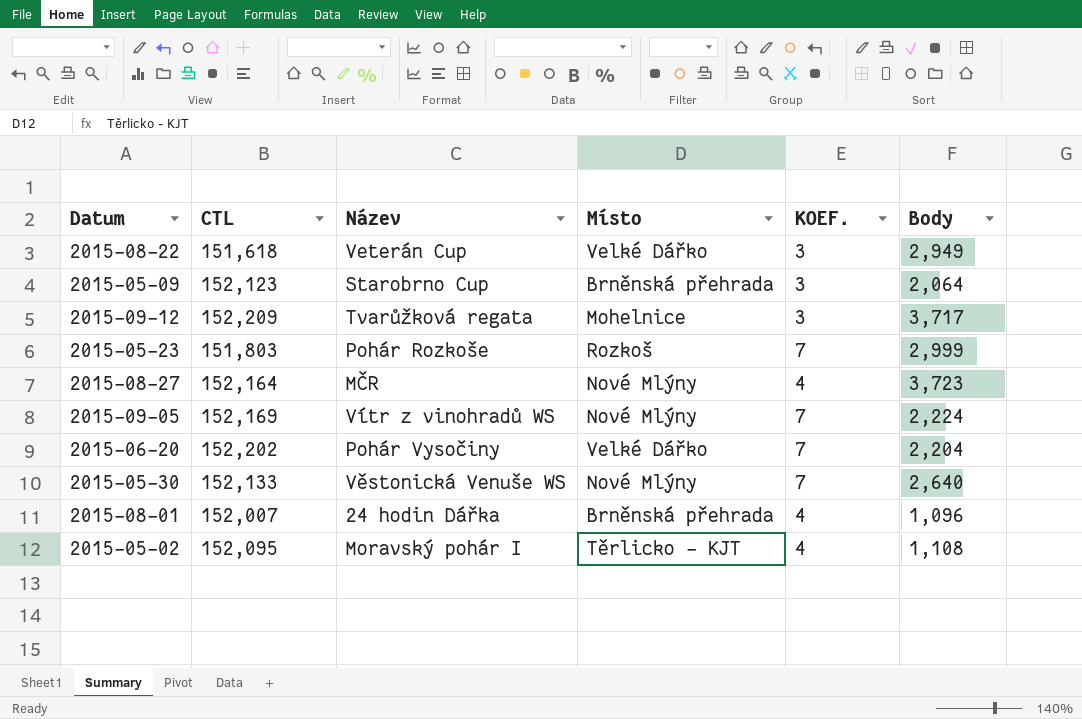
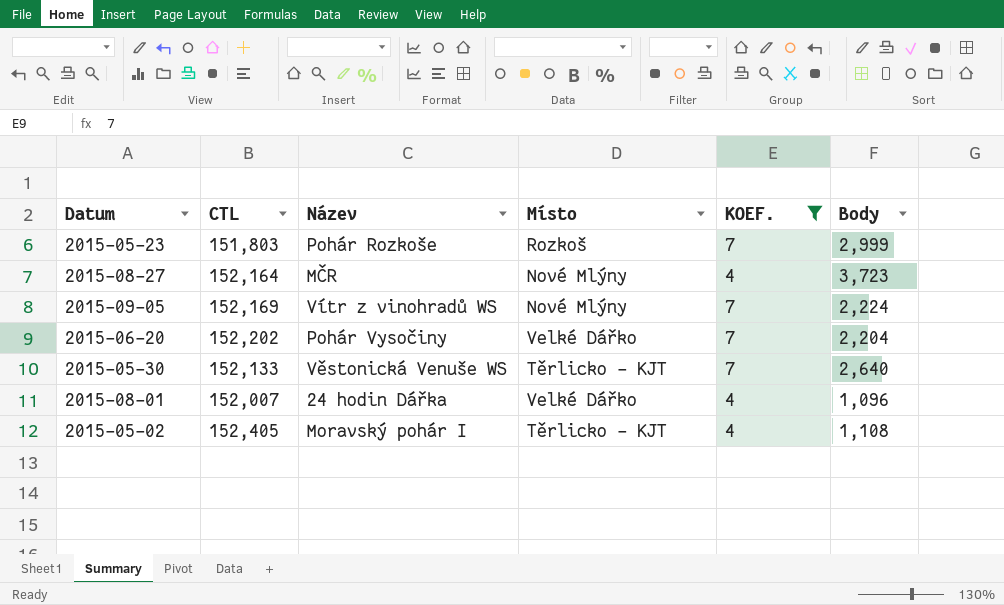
filter: none -> KOEF. != 3
2015-05-30 | Místo: Nové Mlýny -> Těrlicko - KJT
2015-08-01 | Místo: Brněnská přehrada -> Velké Dářko
2015-05-02 | CTL: 152,095 -> 152,405

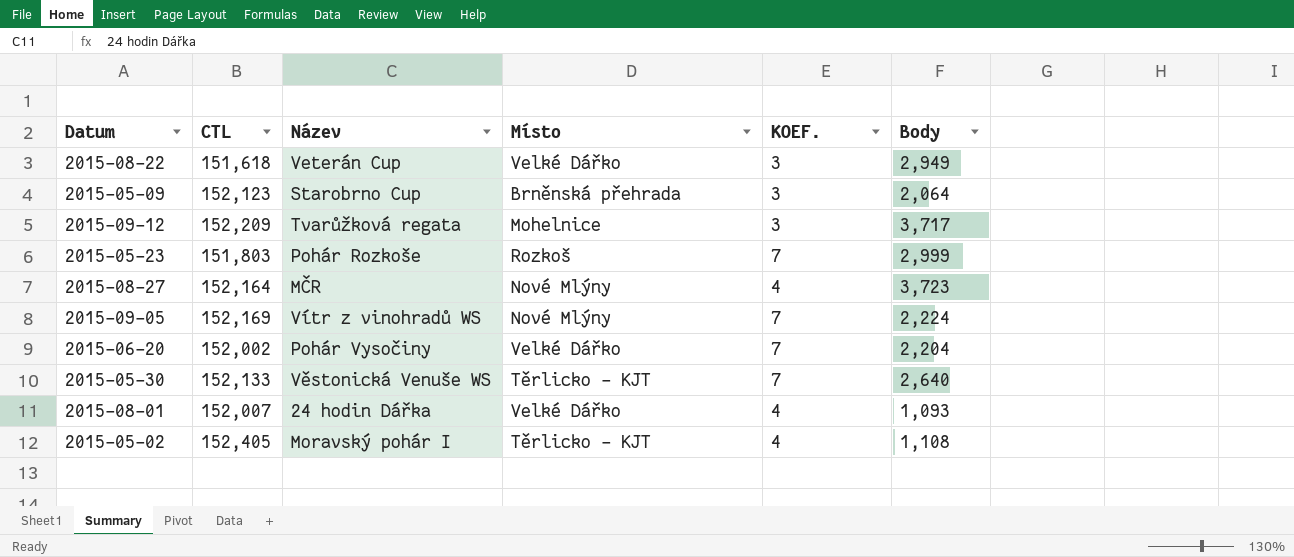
filter: KOEF. != 3 -> none
2015-06-20 | CTL: 152,202 -> 152,002
2015-08-01 | Body: 1,096 -> 1,093

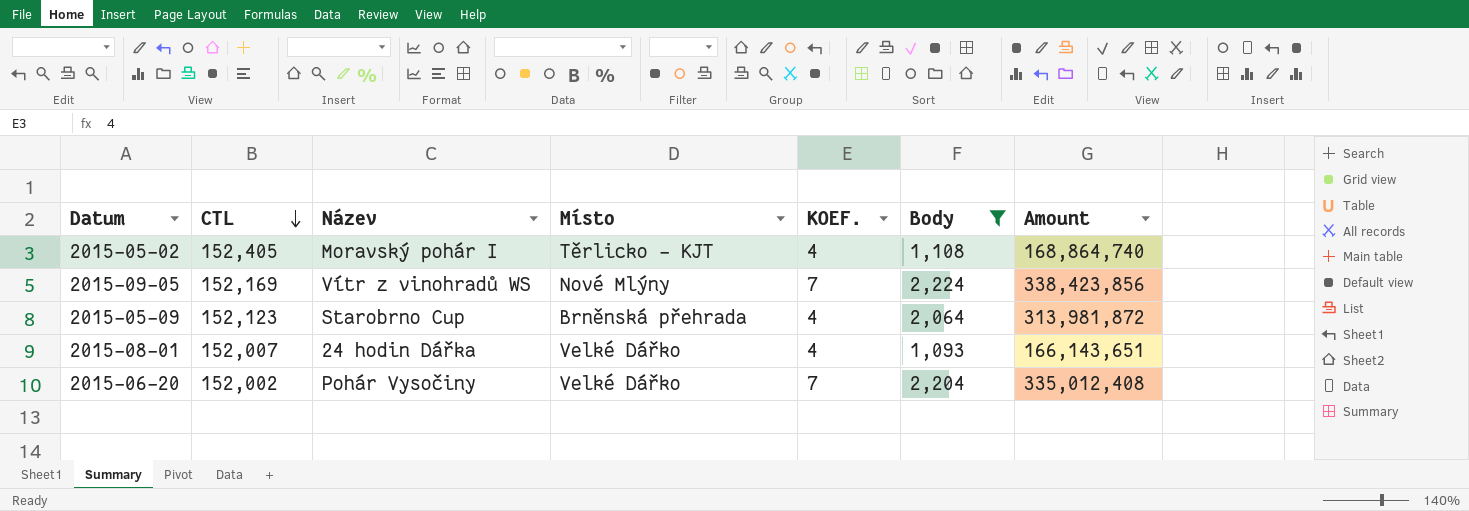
filter: none -> Body <= 2,224
row order: none -> CTL descending
column Amount | formula: none -> [CTL] * [Body]
2015-05-09 | KOEF.: 3 -> 4

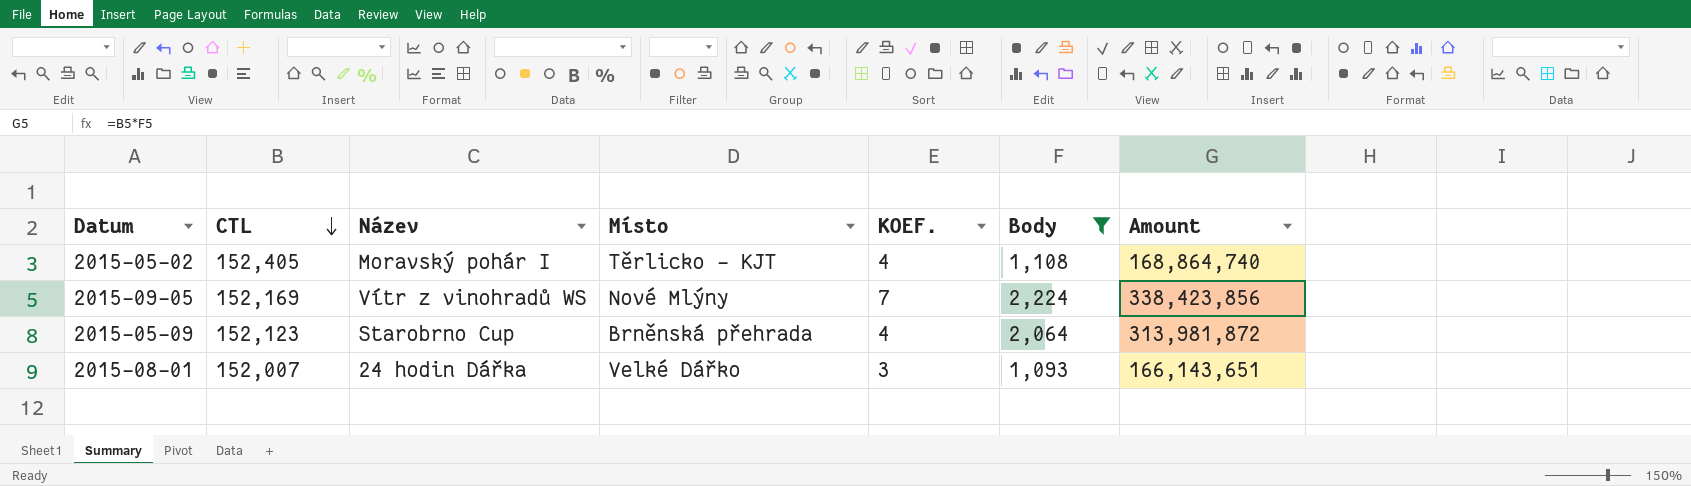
row 2015-06-20: 152,002 | Pohár Vysočiny | Velké Dářko | 7 | 2,204 | 335,012,408 -> none
2015-08-01 | KOEF.: 4 -> 3

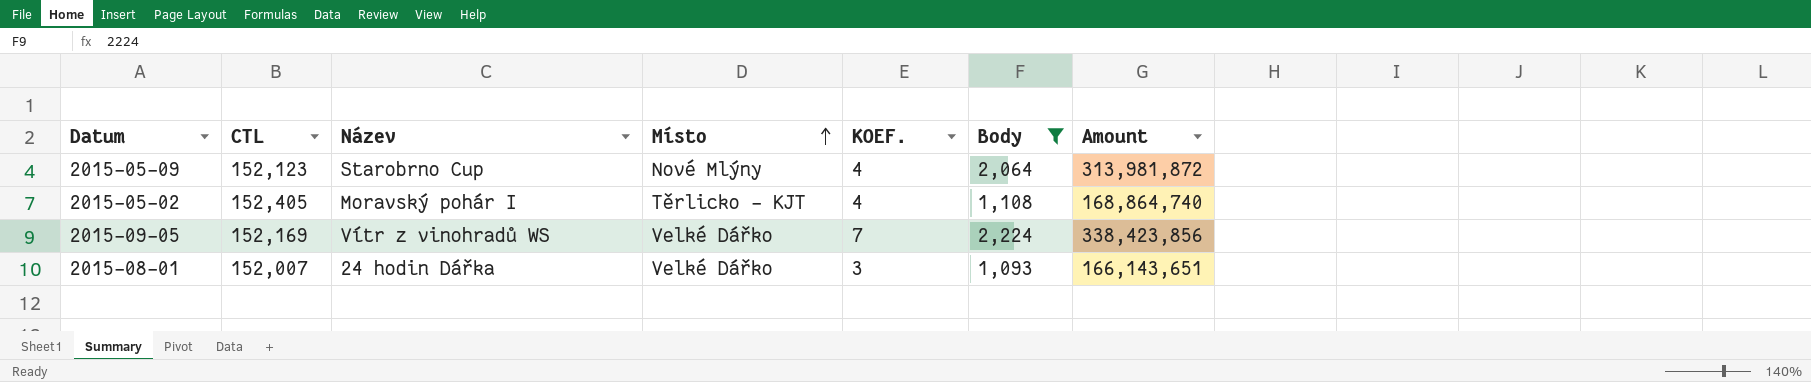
row order: CTL descending -> Místo ascending
2015-05-09 | Místo: Brněnská přehrada -> Nové Mlýny
2015-09-05 | Místo: Nové Mlýny -> Velké Dářko

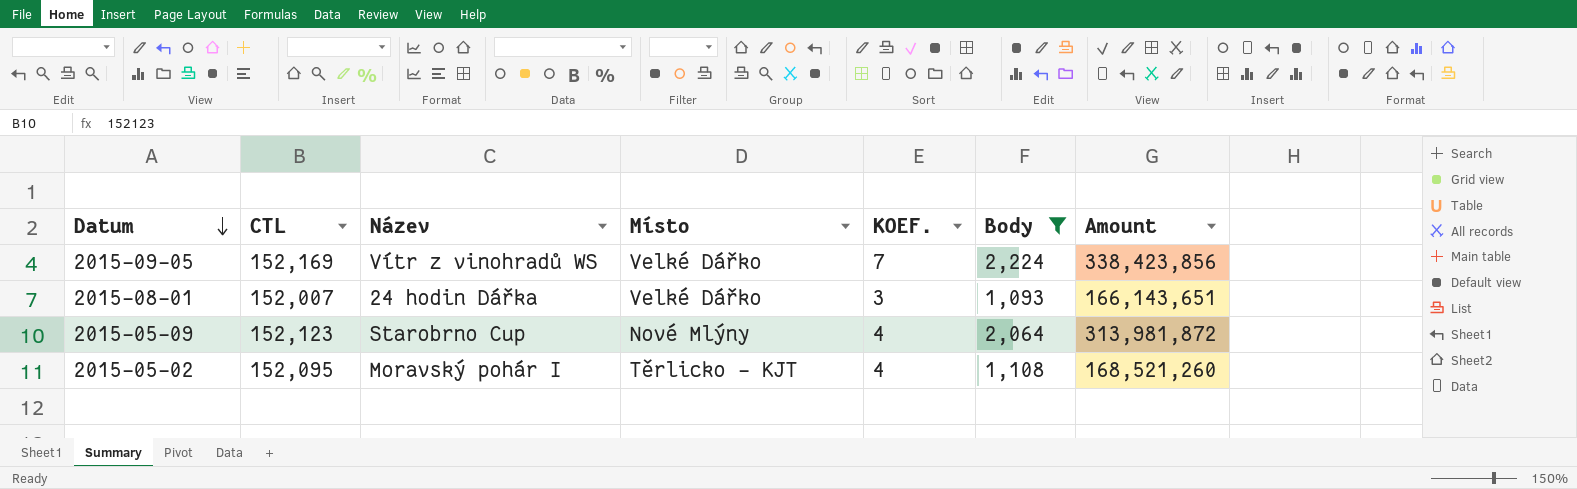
row order: Místo ascending -> Datum descending
2015-05-02 | CTL: 152,405 -> 152,095
2015-05-02 | Amount: 168,864,740 -> 168,521,260

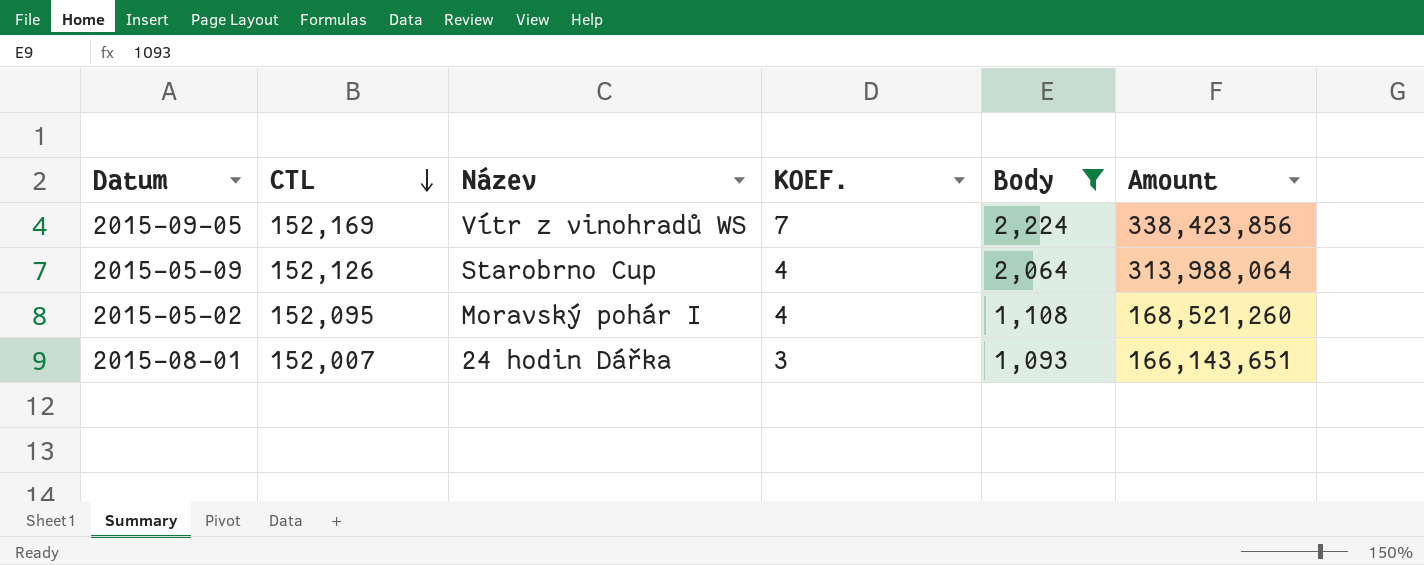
row order: Datum descending -> CTL descending
column Místo | position: 4 -> none
2015-05-09 | CTL: 152,123 -> 152,126
2015-05-09 | Amount: 313,981,872 -> 313,988,064

